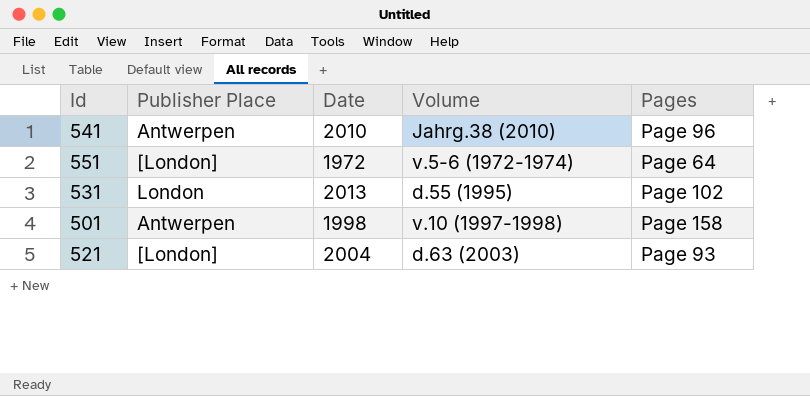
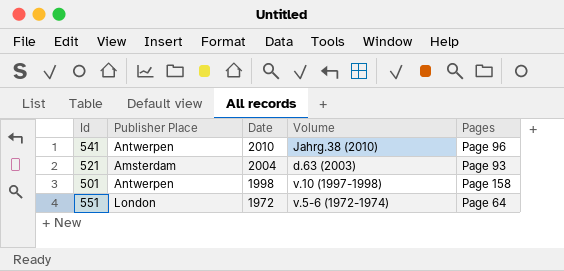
row order: none -> Date descending
row 531: London | 2013 | d.55 (1995) | Page 102 -> none
521 | Publisher Place: [London] -> Amsterdam
551 | Publisher Place: [London] -> London

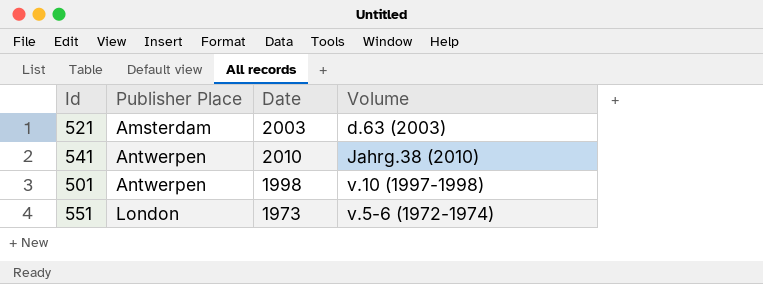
row order: Date descending -> Publisher Place ascending
column Pages | position: 5 -> none
521 | Date: 2004 -> 2003
551 | Date: 1972 -> 1973

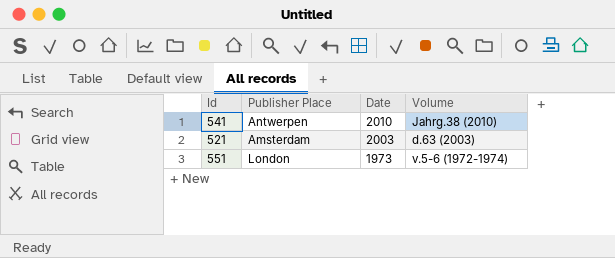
row order: Publisher Place ascending -> Date descending
row 501: Antwerpen | 1998 | v.10 (1997-1998) -> none

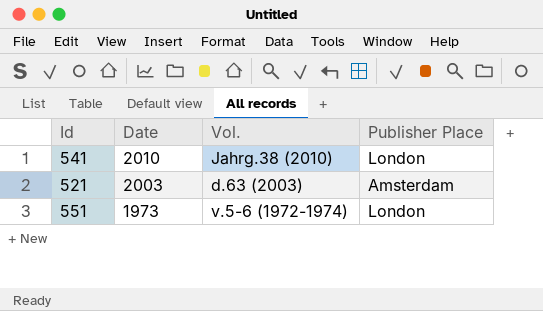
column name: Volume -> Vol.
column Publisher Place | position: 2 -> 4
541 | Publisher Place: Antwerpen -> London

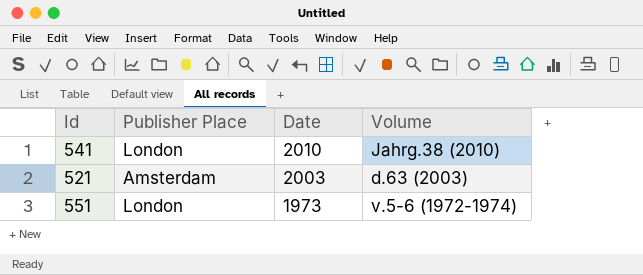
column Publisher Place | position: 4 -> 2
column name: Vol. -> Volume

